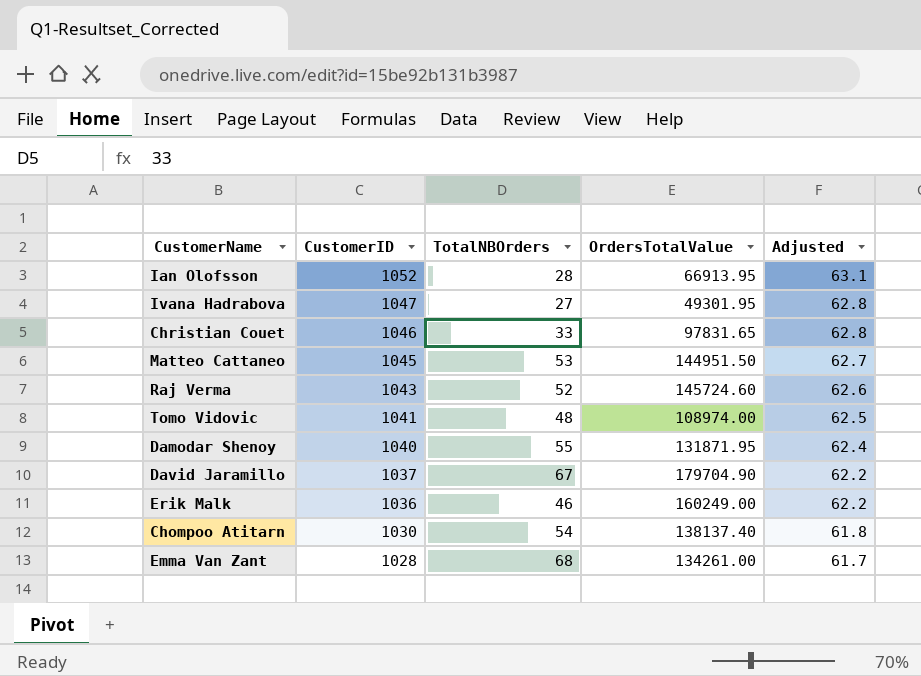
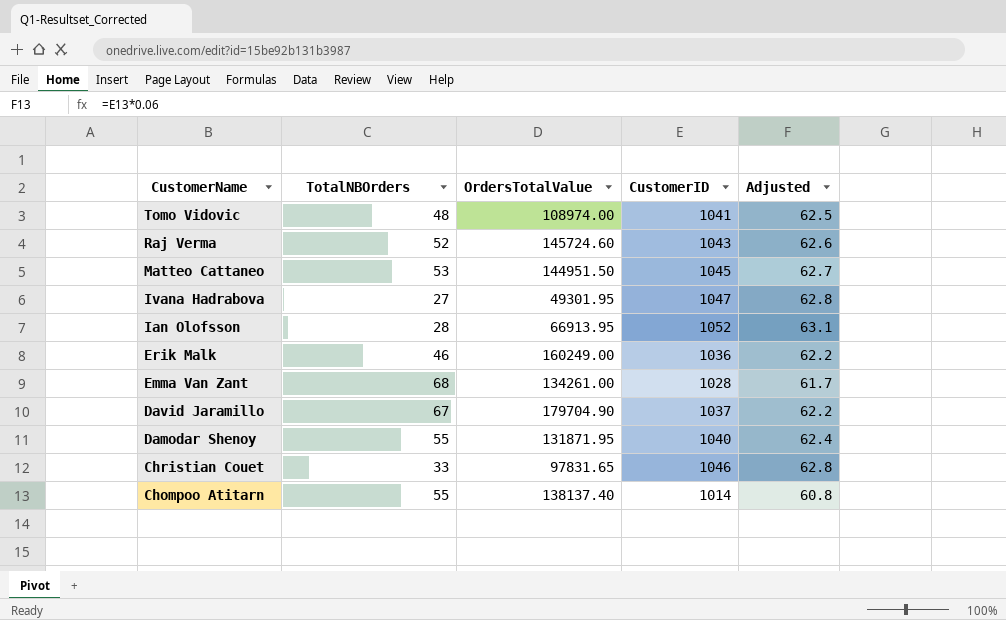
row order: CustomerID descending -> CustomerName descending
column CustomerID | position: 2 -> 4
Chompoo Atitarn | TotalNBOrders: 54 -> 55
Chompoo Atitarn | CustomerID: 1030 -> 1014
Chompoo Atitarn | Adjusted: 61.8 -> 60.8

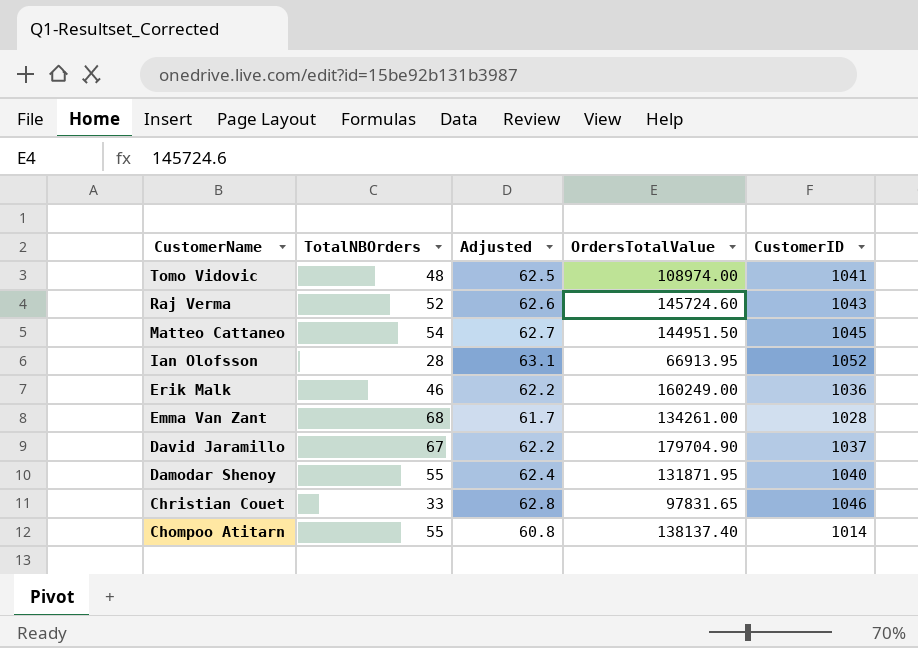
column Adjusted | position: 5 -> 3
row Ivana Hadrabova: 27 | 49301.95 | 1047 | 62.8 -> none
Matteo Cattaneo | TotalNBOrders: 53 -> 54

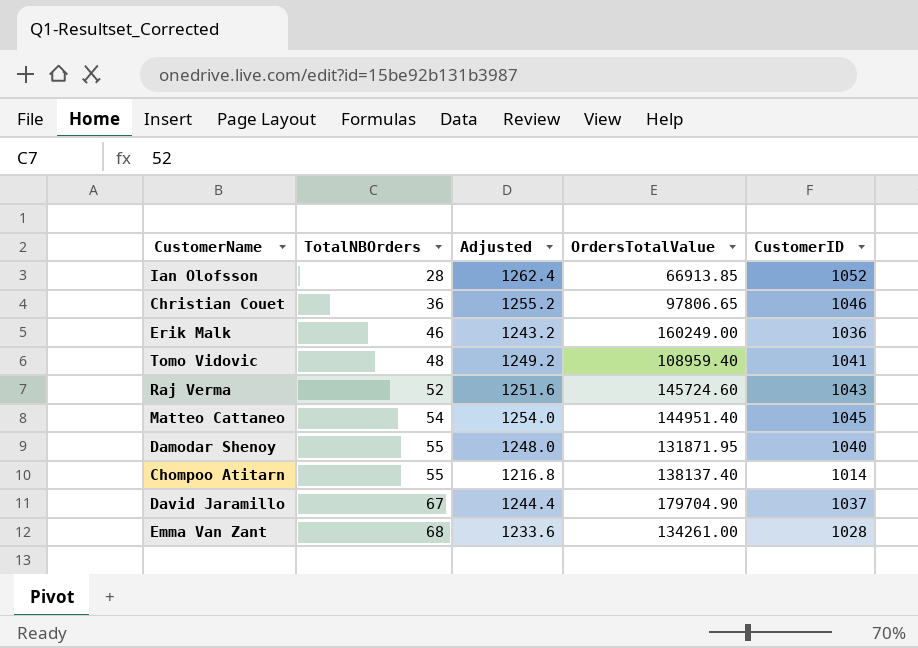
row order: CustomerName descending -> TotalNBOrders ascending
column Adjusted | formula: [CustomerID] * 0.06 -> [CustomerID] * 1.2
Ian Olofsson | OrdersTotalValue: 66913.95 -> 66913.85
Christian Couet | TotalNBOrders: 33 -> 36
Christian Couet | OrdersTotalValue: 97831.65 -> 97806.65
Tomo Vidovic | OrdersTotalValue: 108974.00 -> 108959.40
Matteo Cattaneo | OrdersTotalValue: 144951.50 -> 144951.40

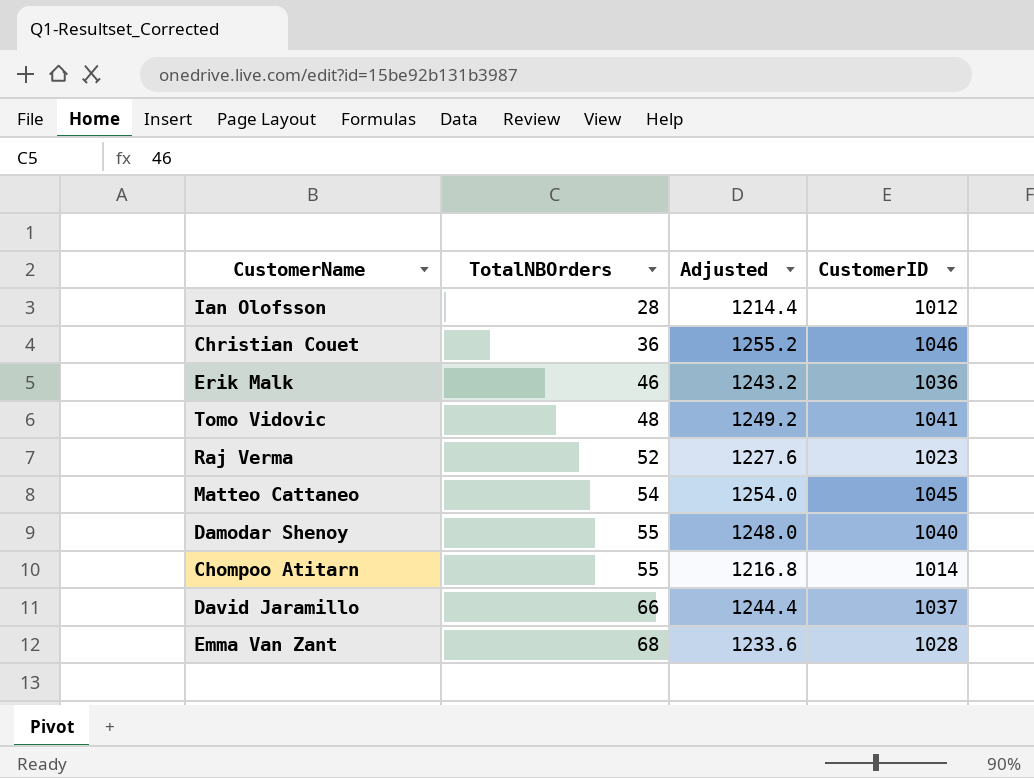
column OrdersTotalValue | position: 4 -> none
Ian Olofsson | Adjusted: 1262.4 -> 1214.4
Ian Olofsson | CustomerID: 1052 -> 1012
Raj Verma | Adjusted: 1251.6 -> 1227.6
Raj Verma | CustomerID: 1043 -> 1023
David Jaramillo | TotalNBOrders: 67 -> 66

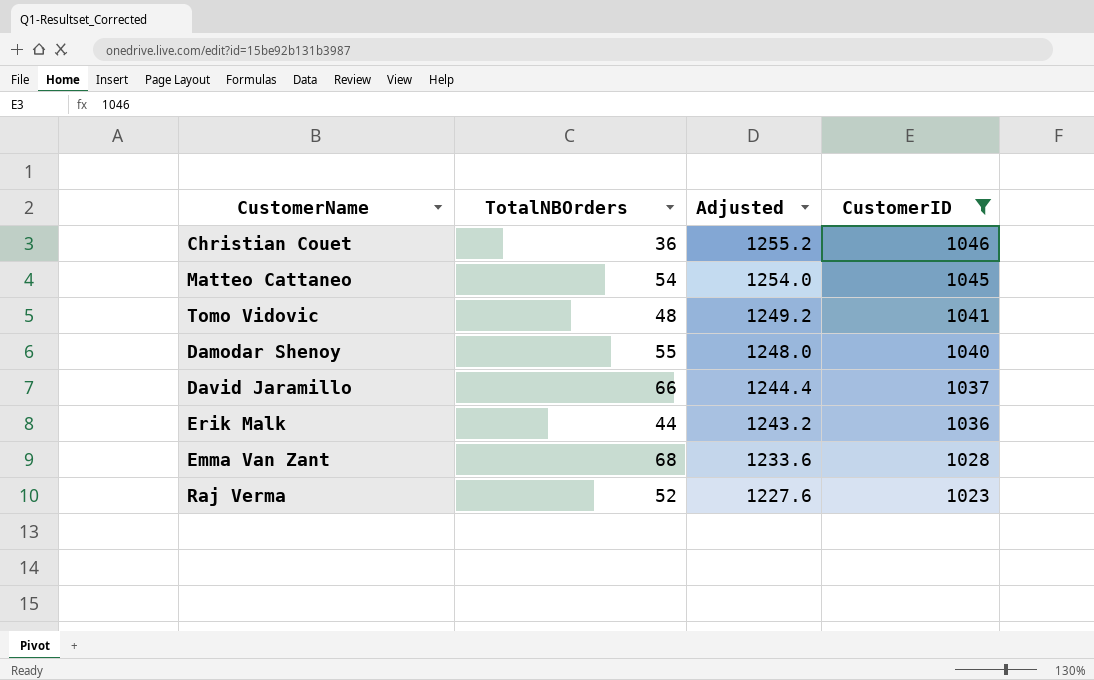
filter: none -> CustomerID >= 1023
row order: TotalNBOrders ascending -> Adjusted descending
Erik Malk | TotalNBOrders: 46 -> 44

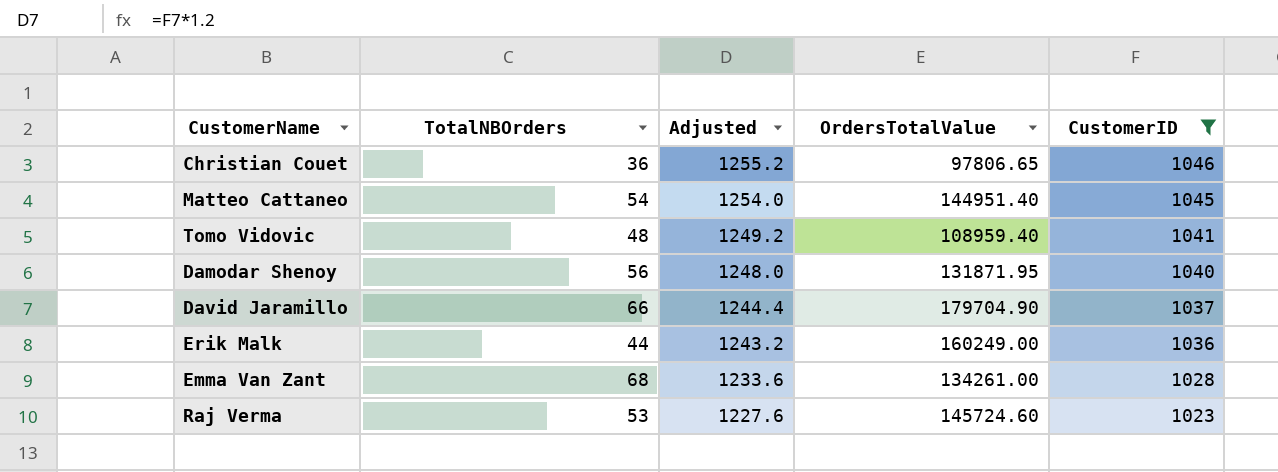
column OrdersTotalValue | position: none -> 4
Damodar Shenoy | TotalNBOrders: 55 -> 56
Raj Verma | TotalNBOrders: 52 -> 53

